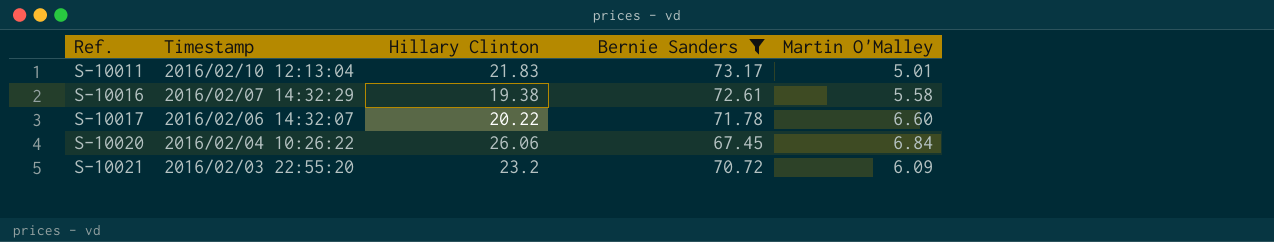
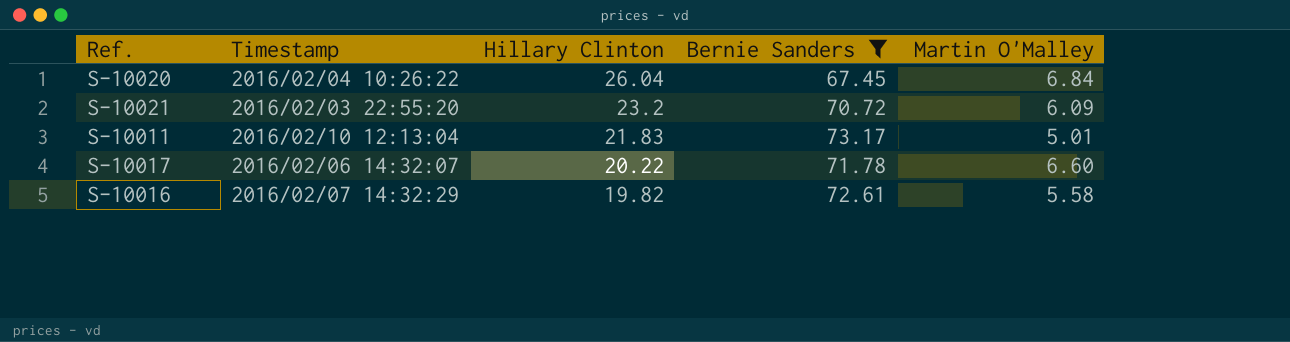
row order: Ref. ascending -> Hillary Clinton descending
S-10020 | Hillary Clinton: 26.06 -> 26.04
S-10016 | Hillary Clinton: 19.38 -> 19.82

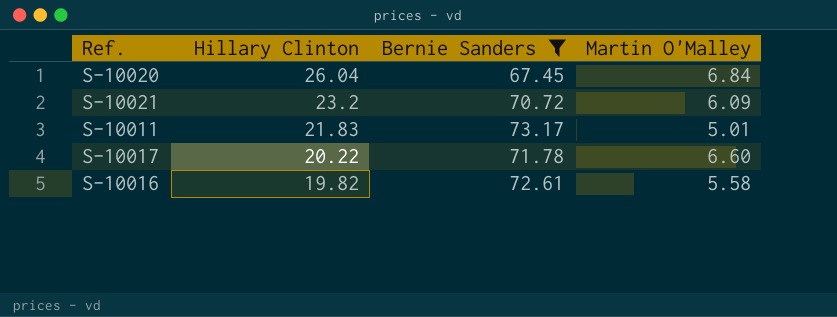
column Timestamp | position: 2 -> none

